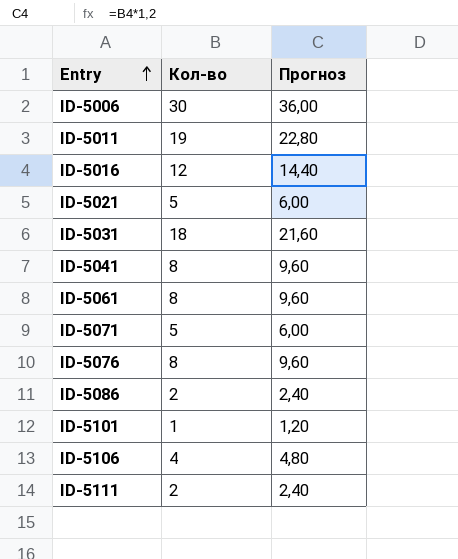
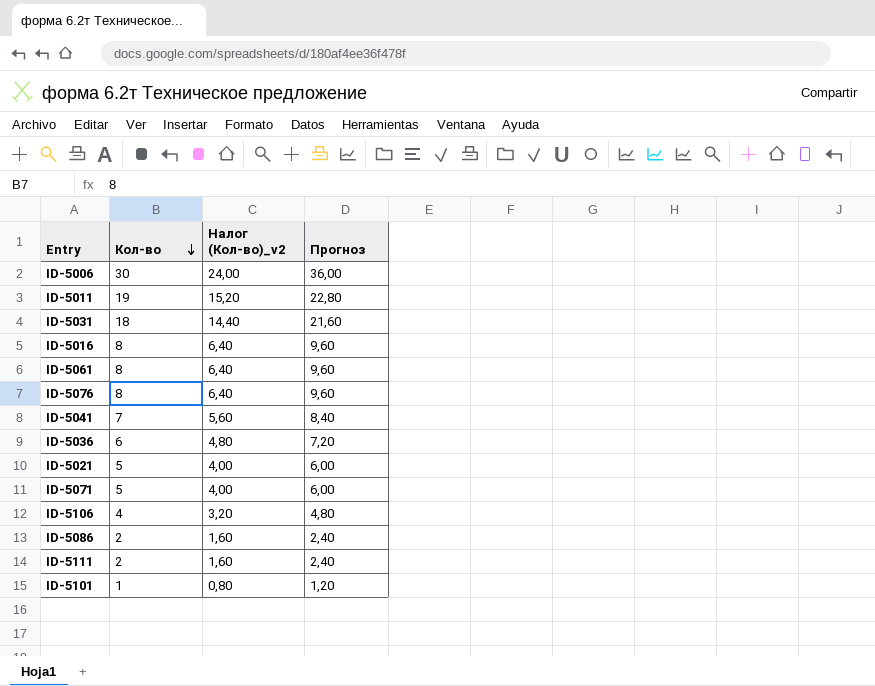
row order: Entry ascending -> Кол-во descending
column Налог (Кол-во)_v2 | formula: none -> [Кол-во] * 0,8
ID-5016 | Кол-во: 12 -> 8
ID-5016 | Прогноз: 14,40 -> 9,60
ID-5041 | Кол-во: 8 -> 7
ID-5041 | Прогноз: 9,60 -> 8,40
row ID-5036: none -> 6 | 4,80 | 7,20

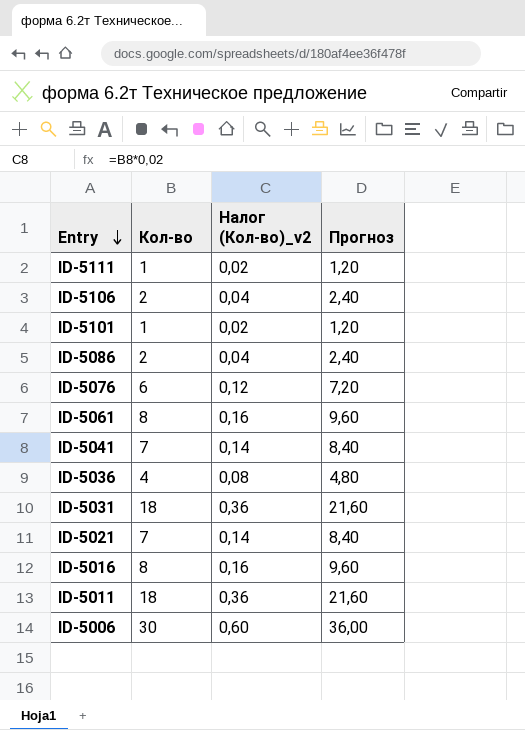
row order: Кол-во descending -> Entry descending
column Налог (Кол-во)_v2 | formula: [Кол-во] * 0,8 -> [Кол-во] * 0,02
row ID-5071: 5 | 4,00 | 6,00 -> none
ID-5111 | Кол-во: 2 -> 1
ID-5111 | Прогноз: 2,40 -> 1,20
ID-5106 | Кол-во: 4 -> 2
ID-5106 | Прогноз: 4,80 -> 2,40
ID-5076 | Кол-во: 8 -> 6
ID-5076 | Прогноз: 9,60 -> 7,20
ID-5036 | Кол-во: 6 -> 4
ID-5036 | Прогноз: 7,20 -> 4,80
ID-5021 | Кол-во: 5 -> 7
ID-5021 | Прогноз: 6,00 -> 8,40
ID-5011 | Кол-во: 19 -> 18
ID-5011 | Прогноз: 22,80 -> 21,60

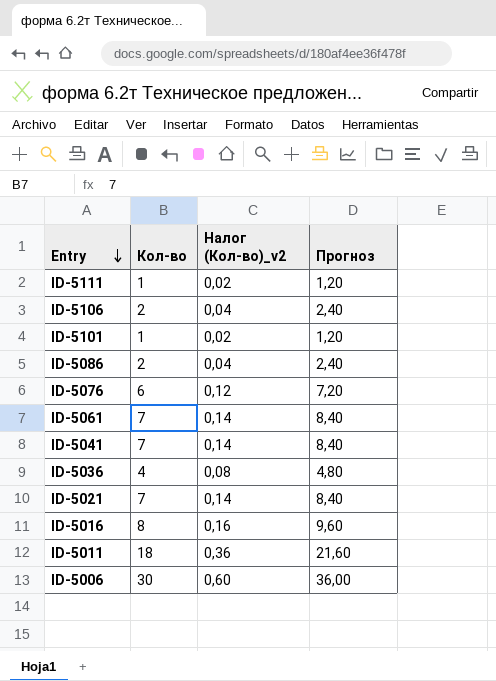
row ID-5031: 18 | 0,36 | 21,60 -> none
ID-5061 | Кол-во: 8 -> 7
ID-5061 | Налог (Кол-во)_v2: 0,16 -> 0,14
ID-5061 | Прогноз: 9,60 -> 8,40

